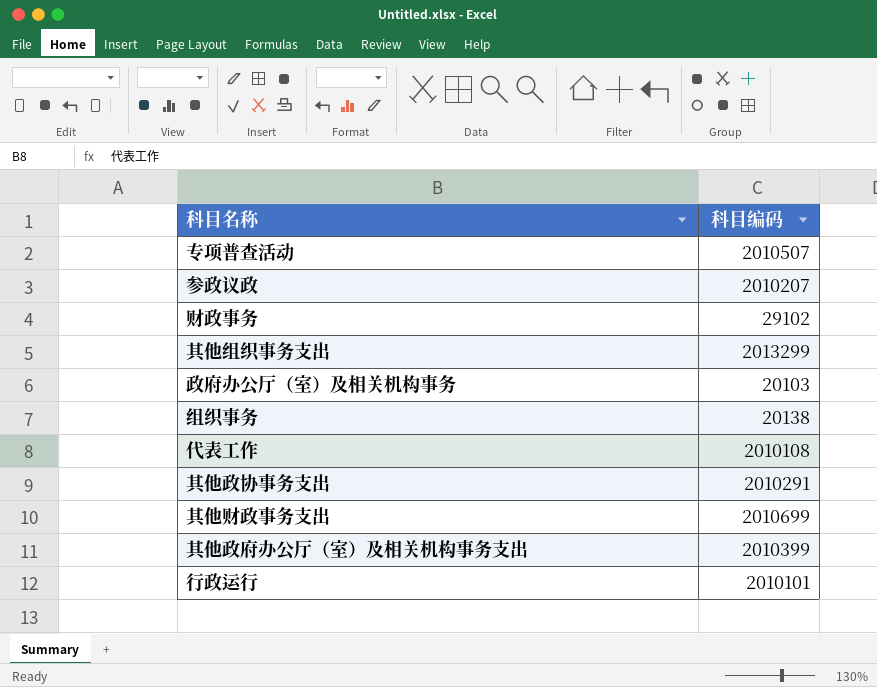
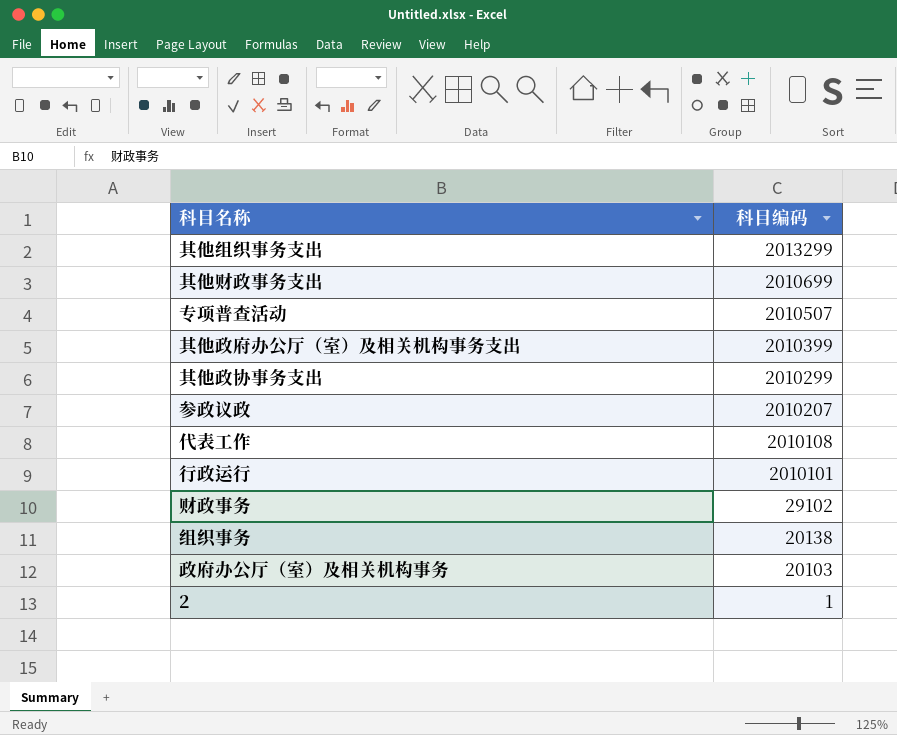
row order: none -> 科目编码 descending
其他政协事务支出 | 科目编码: 2010291 -> 2010299
row 2: none -> 1

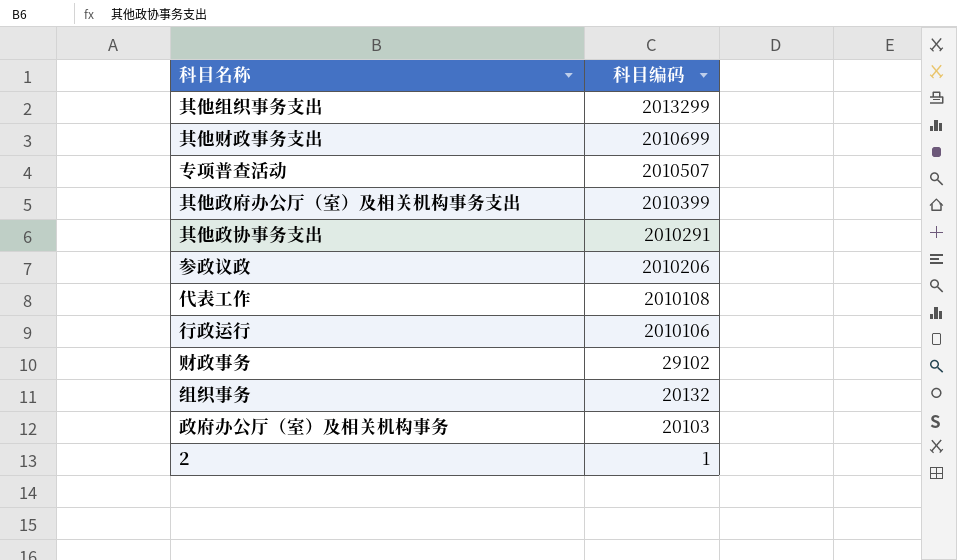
其他政协事务支出 | 科目编码: 2010299 -> 2010291
参政议政 | 科目编码: 2010207 -> 2010206
行政运行 | 科目编码: 2010101 -> 2010106
组织事务 | 科目编码: 20138 -> 20132

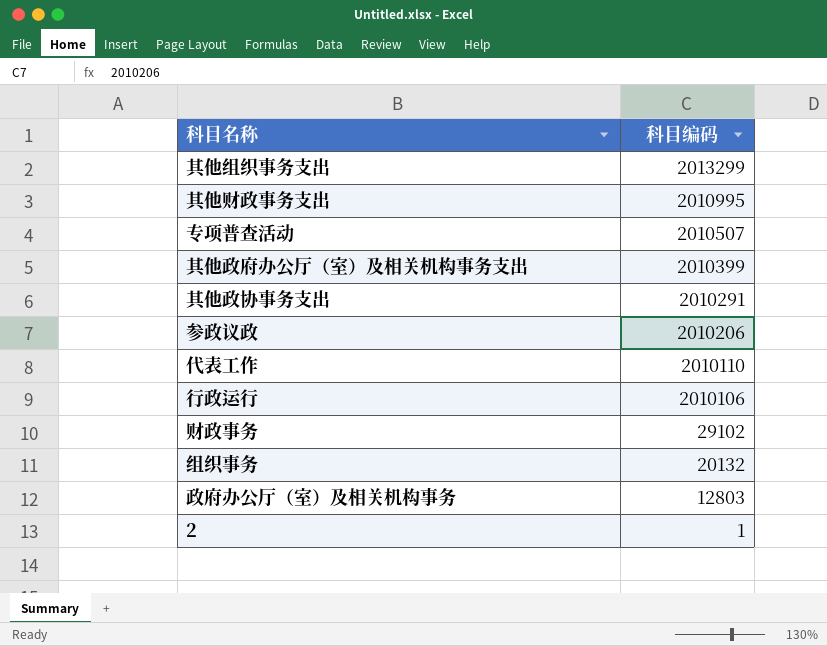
其他财政事务支出 | 科目编码: 2010699 -> 2010995
代表工作 | 科目编码: 2010108 -> 2010110
政府办公厅（室）及相关机构事务 | 科目编码: 20103 -> 12803

